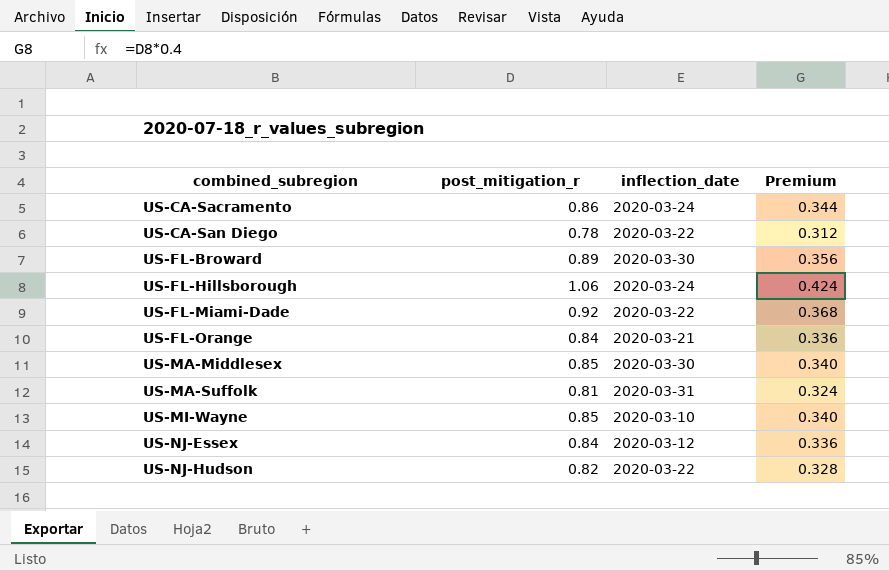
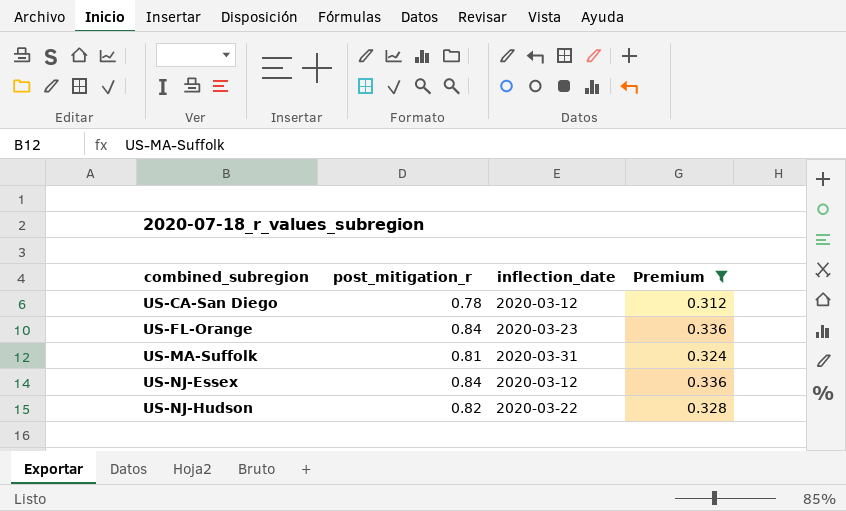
filter: none -> Premium <= 0.336
US-CA-San Diego | inflection_date: 2020-03-22 -> 2020-03-12
US-FL-Orange | inflection_date: 2020-03-21 -> 2020-03-23

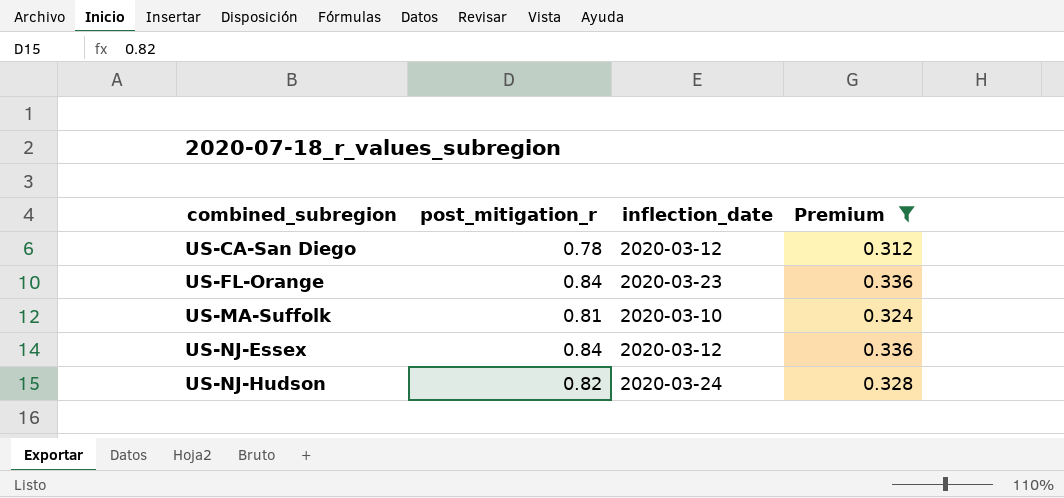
US-MA-Suffolk | inflection_date: 2020-03-31 -> 2020-03-10
US-NJ-Hudson | inflection_date: 2020-03-22 -> 2020-03-24

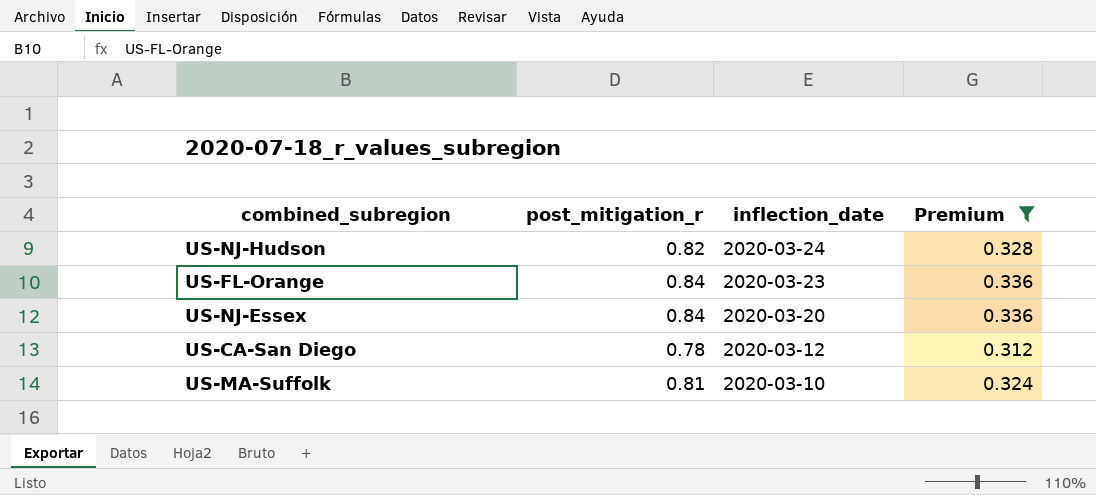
row order: combined_subregion ascending -> inflection_date descending
US-NJ-Essex | inflection_date: 2020-03-12 -> 2020-03-20

